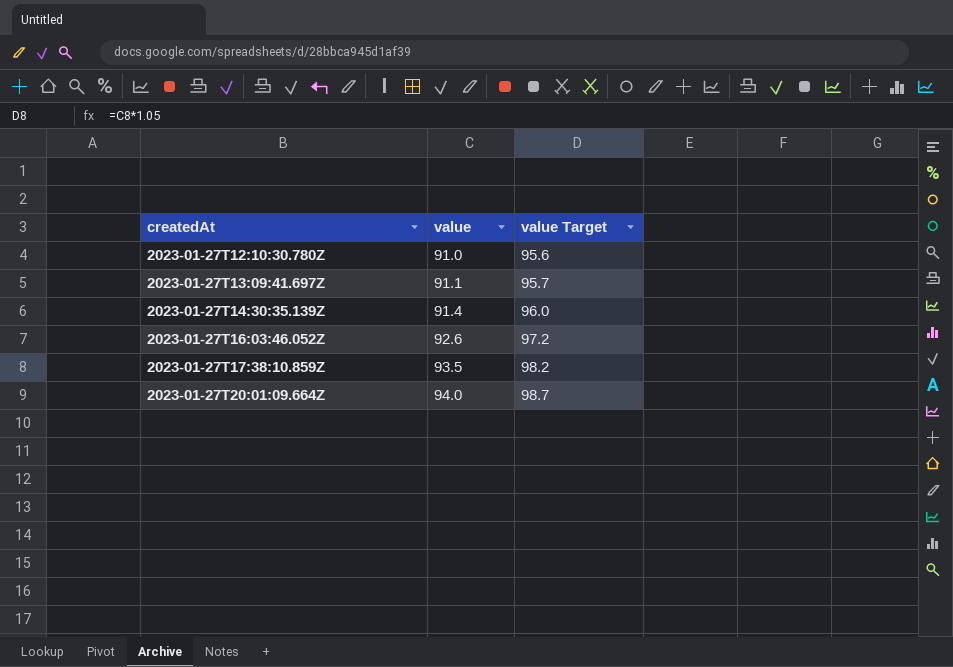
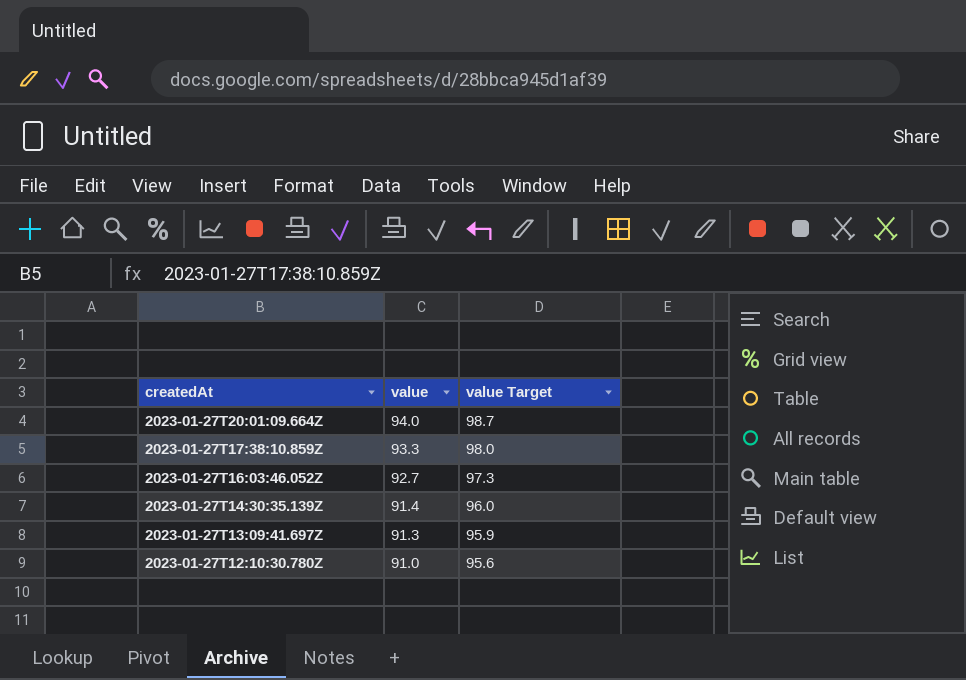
row order: createdAt ascending -> createdAt descending
2023-01-27T17:38:10.859Z | value: 93.5 -> 93.3
2023-01-27T17:38:10.859Z | value Target: 98.2 -> 98.0
2023-01-27T16:03:46.052Z | value: 92.6 -> 92.7
2023-01-27T16:03:46.052Z | value Target: 97.2 -> 97.3
2023-01-27T13:09:41.697Z | value: 91.1 -> 91.3
2023-01-27T13:09:41.697Z | value Target: 95.7 -> 95.9

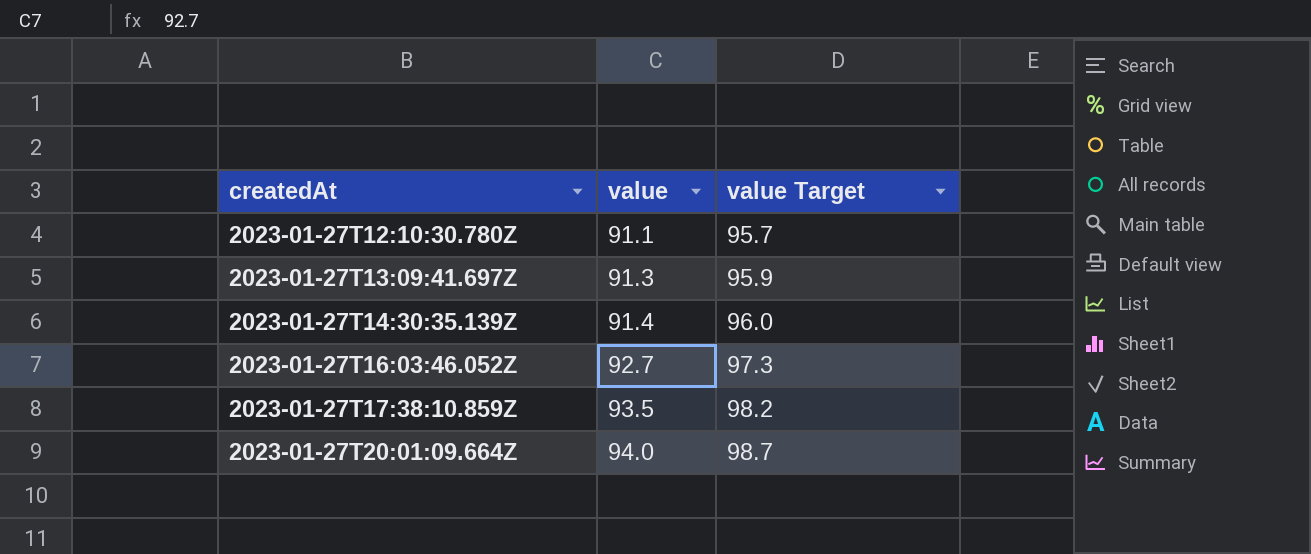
row order: createdAt descending -> createdAt ascending
2023-01-27T12:10:30.780Z | value: 91.0 -> 91.1
2023-01-27T12:10:30.780Z | value Target: 95.6 -> 95.7
2023-01-27T17:38:10.859Z | value: 93.3 -> 93.5
2023-01-27T17:38:10.859Z | value Target: 98.0 -> 98.2

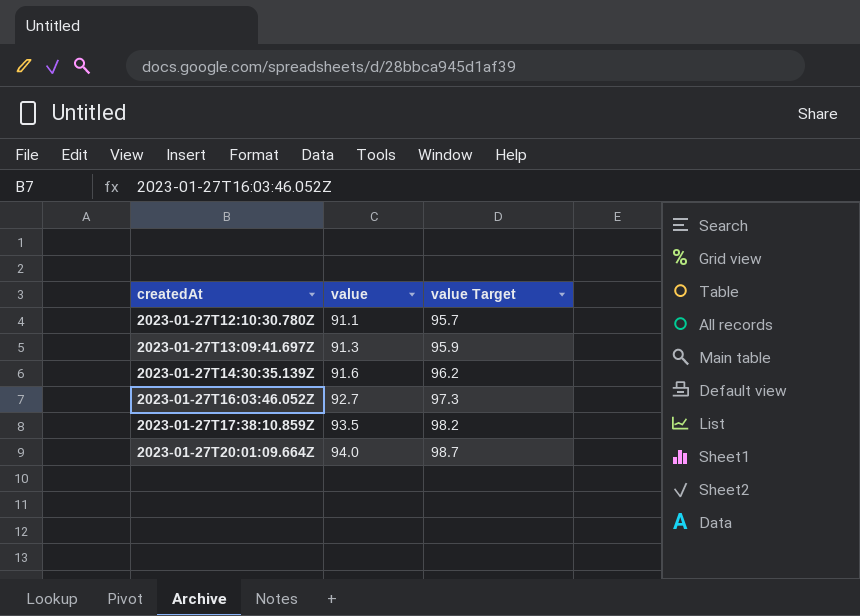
2023-01-27T14:30:35.139Z | value: 91.4 -> 91.6
2023-01-27T14:30:35.139Z | value Target: 96.0 -> 96.2

